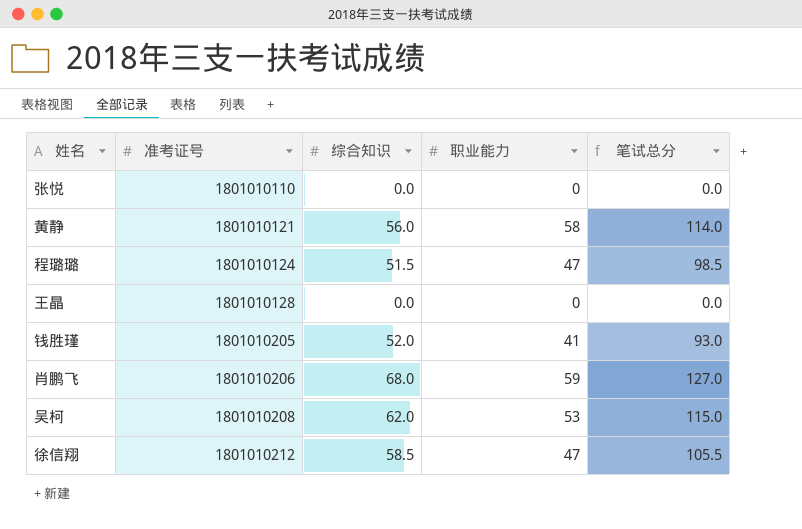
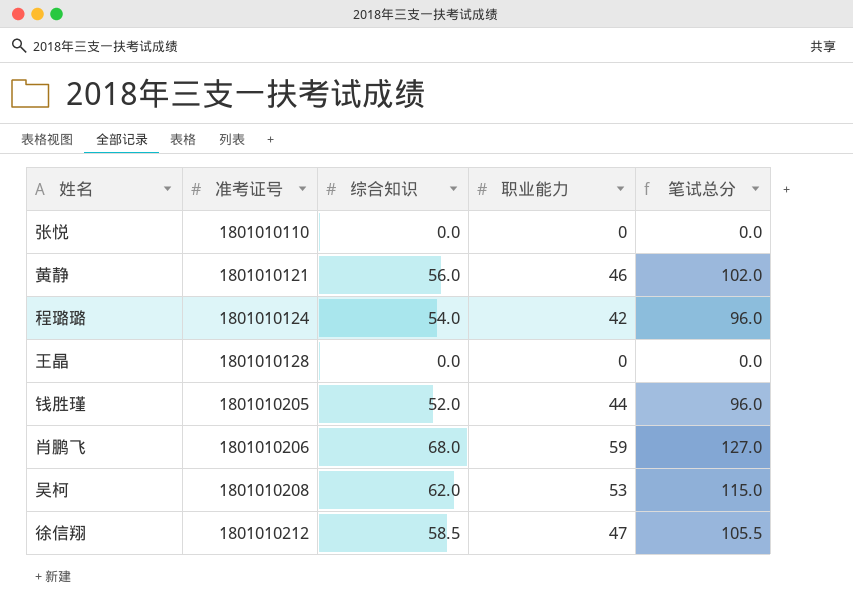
黄静 | 职业能力: 58 -> 46
黄静 | 笔试总分: 114.0 -> 102.0
程璐璐 | 综合知识: 51.5 -> 54.0
程璐璐 | 职业能力: 47 -> 42
程璐璐 | 笔试总分: 98.5 -> 96.0
钱胜瑾 | 职业能力: 41 -> 44
钱胜瑾 | 笔试总分: 93.0 -> 96.0

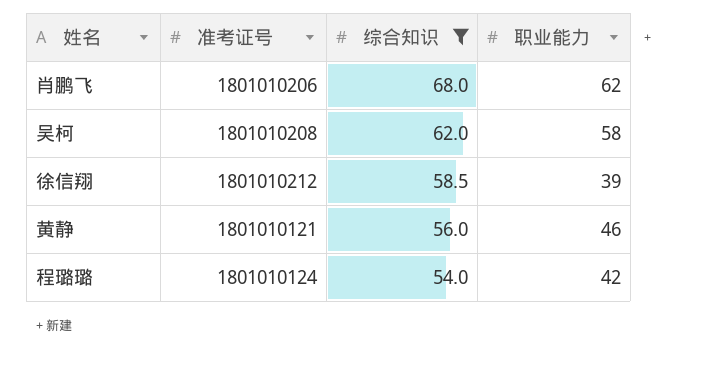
filter: none -> 综合知识 >= 54.0
row order: 准考证号 ascending -> 综合知识 descending
column 笔试总分 | formula: [综合知识] + [职业能力] -> none
肖鹏飞 | 职业能力: 59 -> 62
吴柯 | 职业能力: 53 -> 58
徐信翔 | 职业能力: 47 -> 39

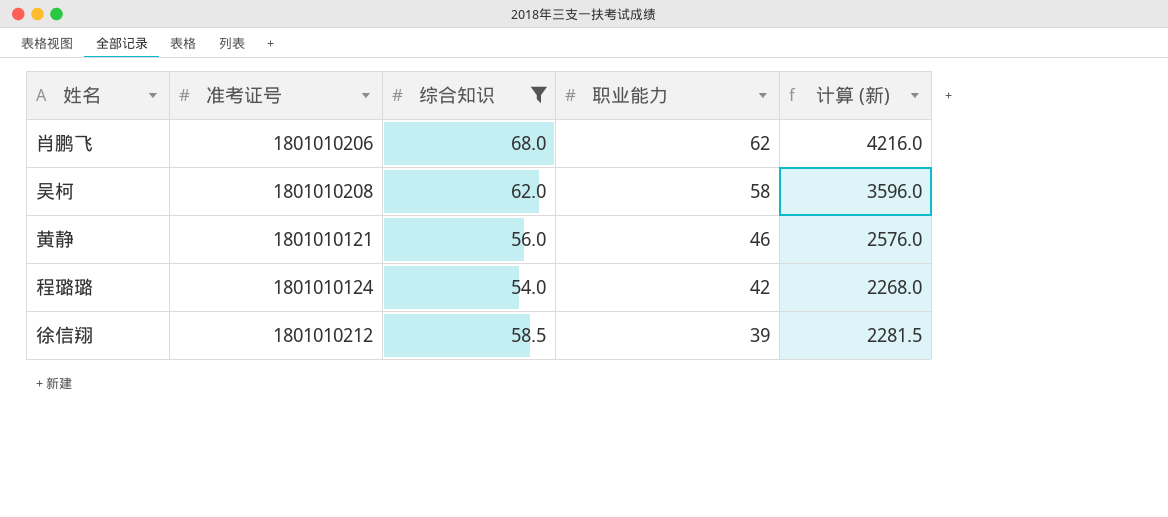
row order: 综合知识 descending -> 职业能力 descending
column 计算 (新) | formula: none -> [综合知识] * [职业能力]

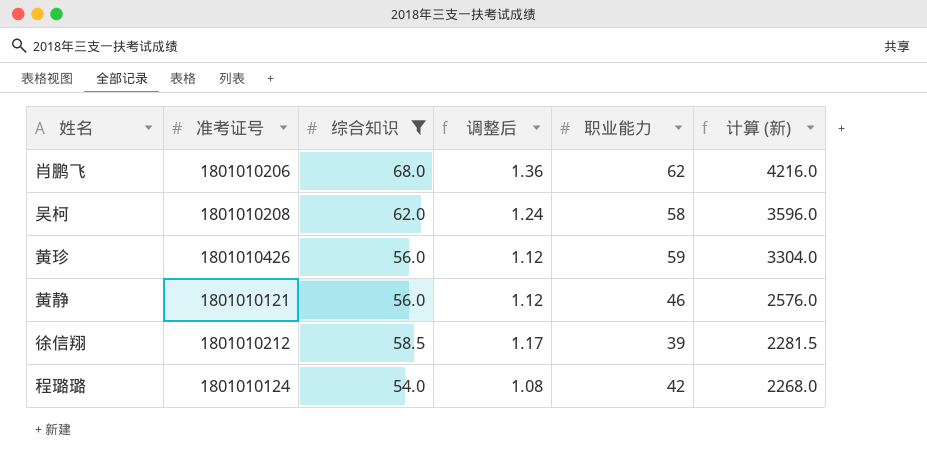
row order: 职业能力 descending -> 计算 (新) descending
column 调整后 | formula: none -> [综合知识] * 0.02
row 黄珍: none -> 1801010426 | 56.0 | 1.12 | 59 | 3304.0

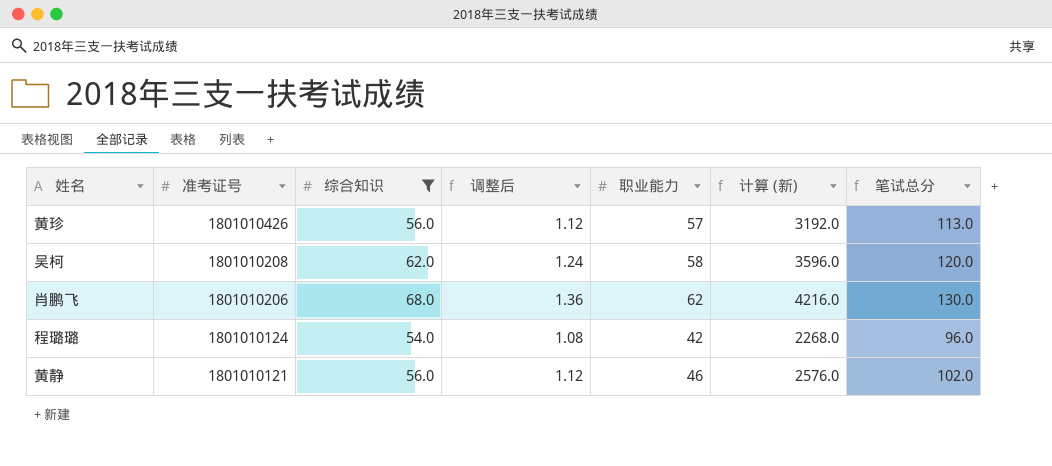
row order: 计算 (新) descending -> 准考证号 descending
column 笔试总分 | formula: none -> [综合知识] + [职业能力]
row 徐信翔: 1801010212 | 58.5 | 1.17 | 39 | 2281.5 -> none
黄珍 | 职业能力: 59 -> 57
黄珍 | 计算 (新): 3304.0 -> 3192.0

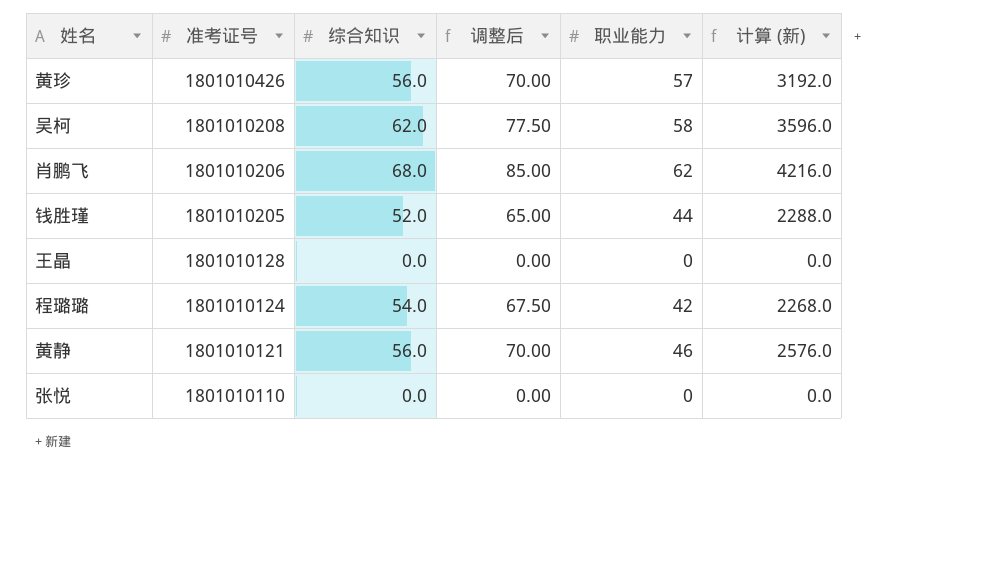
filter: 综合知识 >= 54.0 -> none
column 笔试总分 | formula: [综合知识] + [职业能力] -> none
column 调整后 | formula: [综合知识] * 0.02 -> [综合知识] * 1.25

